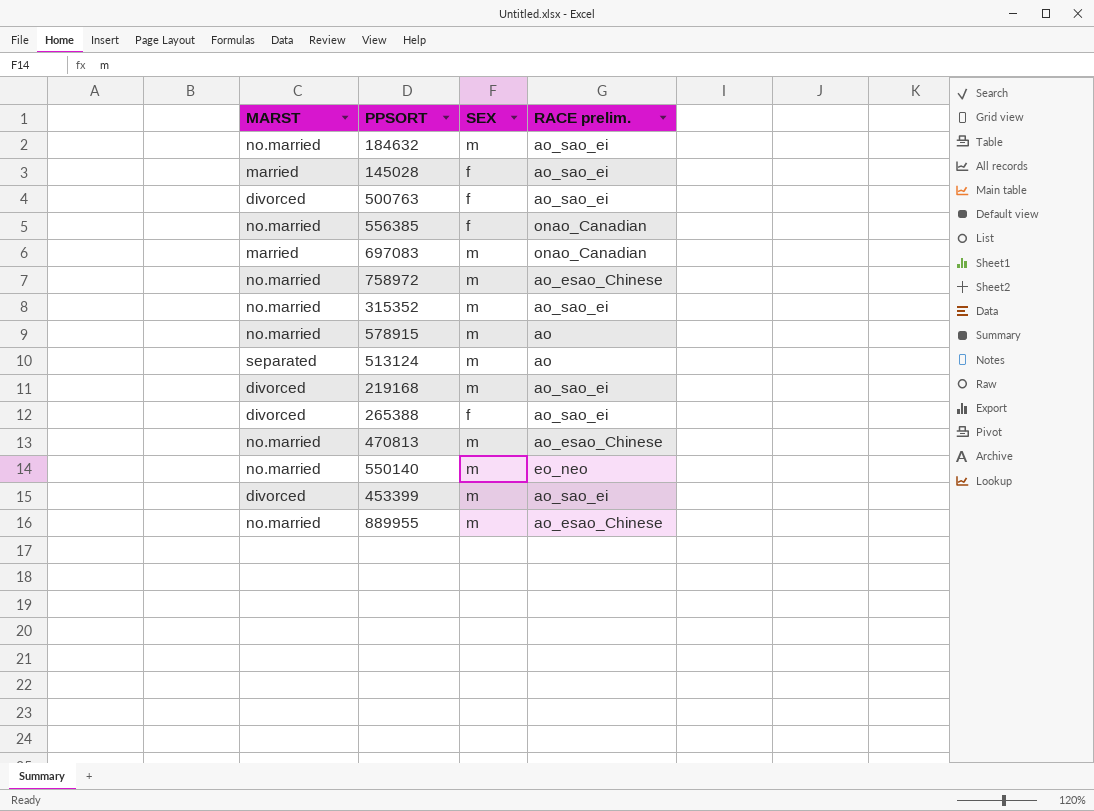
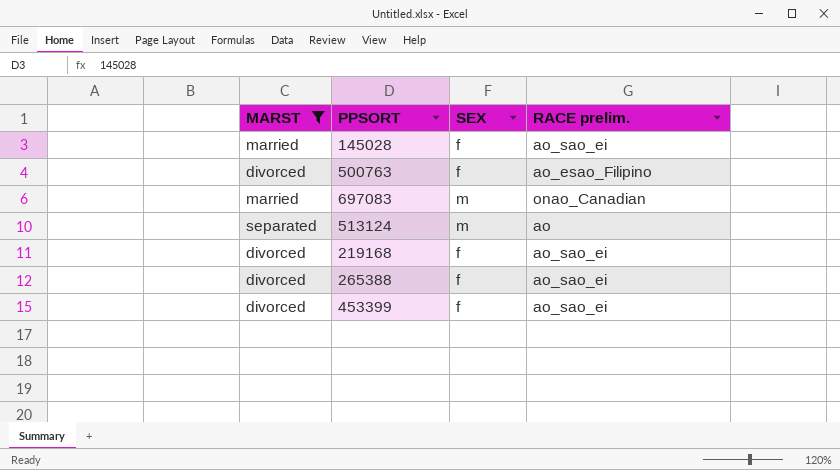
filter: none -> MARST != no.married
500763 | RACE prelim.: ao_sao_ei -> ao_esao_Filipino
219168 | SEX: m -> f
453399 | SEX: m -> f

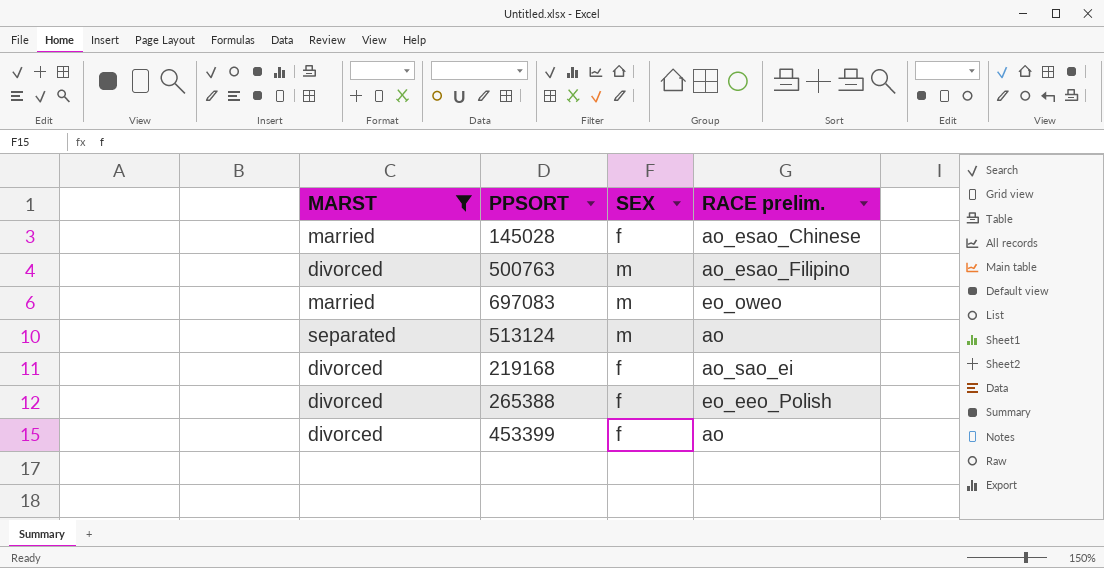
145028 | RACE prelim.: ao_sao_ei -> ao_esao_Chinese
500763 | SEX: f -> m
697083 | RACE prelim.: onao_Canadian -> eo_oweo
265388 | RACE prelim.: ao_sao_ei -> eo_eeo_Polish
453399 | RACE prelim.: ao_sao_ei -> ao

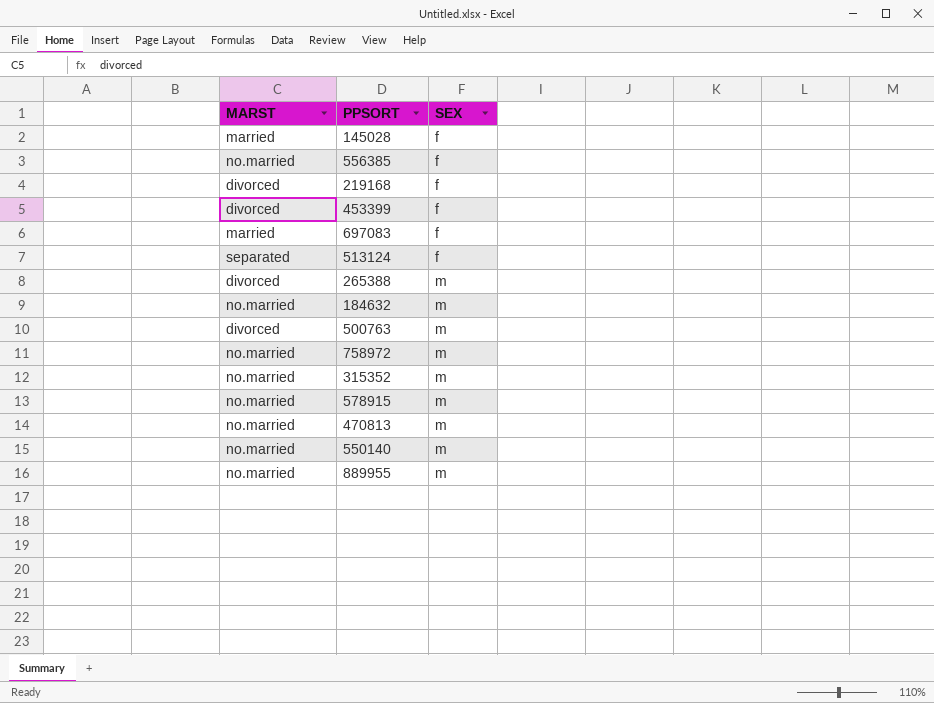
filter: MARST != no.married -> none
row order: none -> SEX ascending
column RACE prelim. | position: 4 -> none
697083 | SEX: m -> f
513124 | SEX: m -> f
265388 | SEX: f -> m

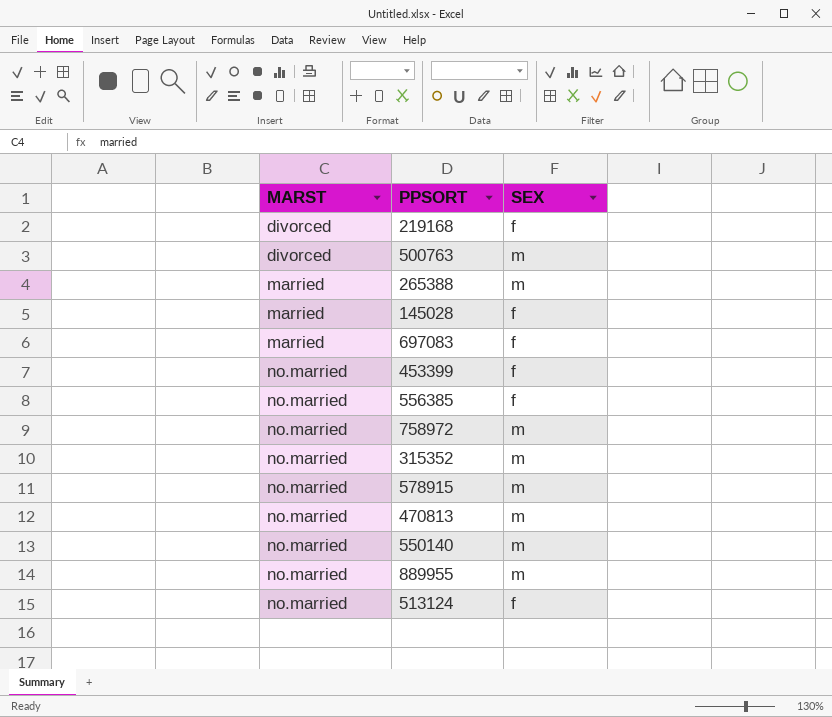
row order: SEX ascending -> MARST ascending
row 184632: no.married | m -> none
265388 | MARST: divorced -> married
453399 | MARST: divorced -> no.married
513124 | MARST: separated -> no.married

